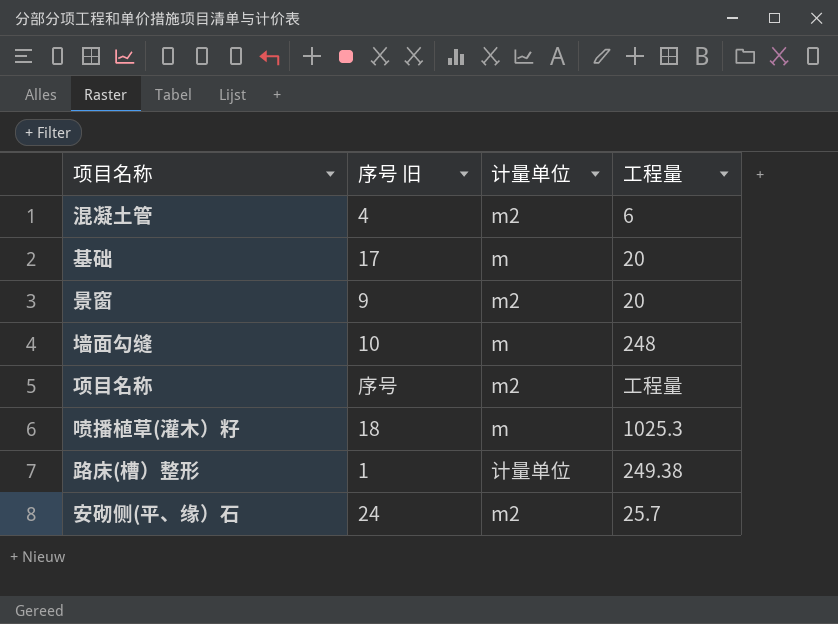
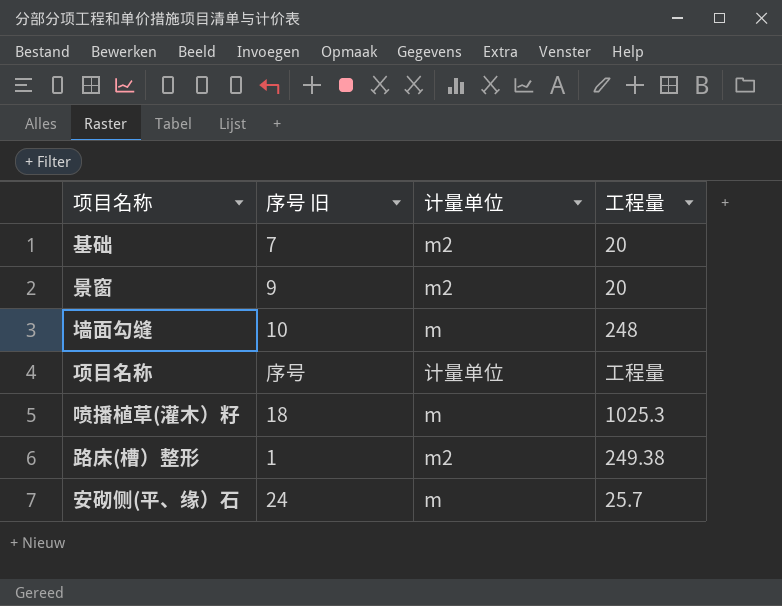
row 混凝土管: 4 | m2 | 6 -> none
基础 | 序号 旧: 17 -> 7
基础 | 计量单位: m -> m2
项目名称 | 计量单位: m2 -> 计量单位
路床(槽）整形 | 计量单位: 计量单位 -> m2
安砌侧(平、缘）石 | 计量单位: m2 -> m

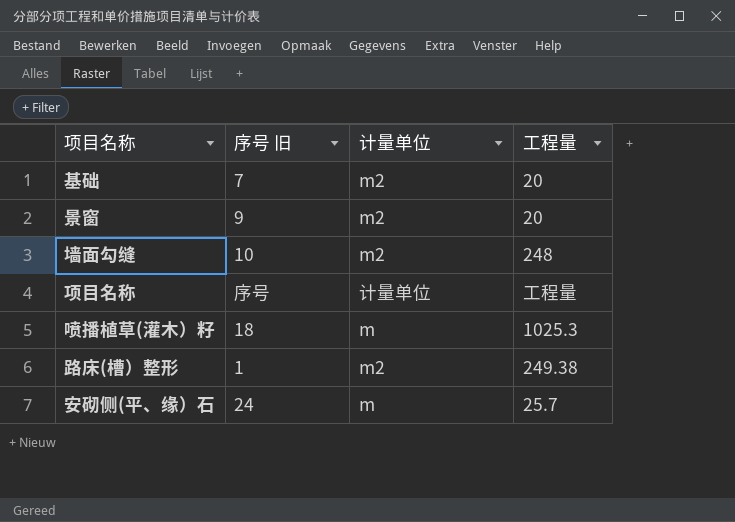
墙面勾缝 | 计量单位: m -> m2

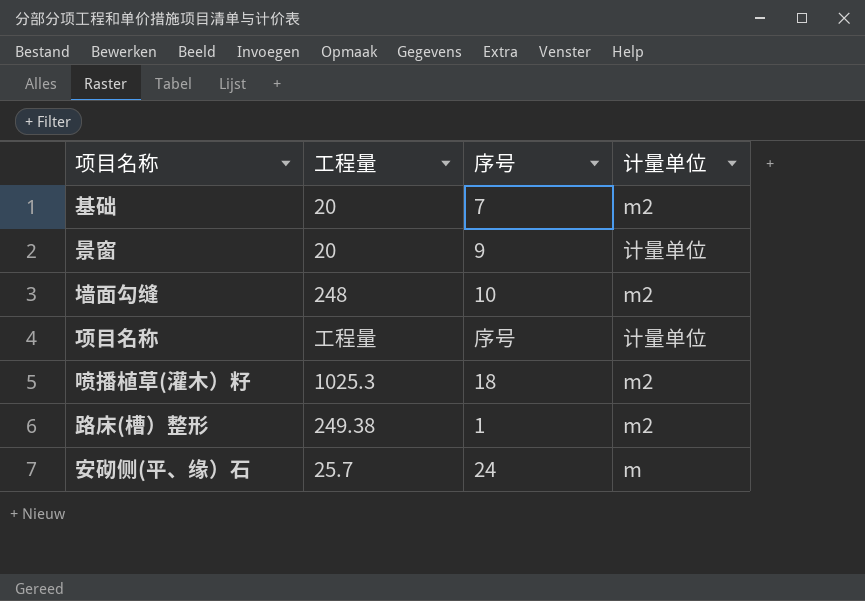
column 工程量 | position: 4 -> 2
column name: 序号 旧 -> 序号
景窗 | 计量单位: m2 -> 计量单位
喷播植草(灌木）籽 | 计量单位: m -> m2

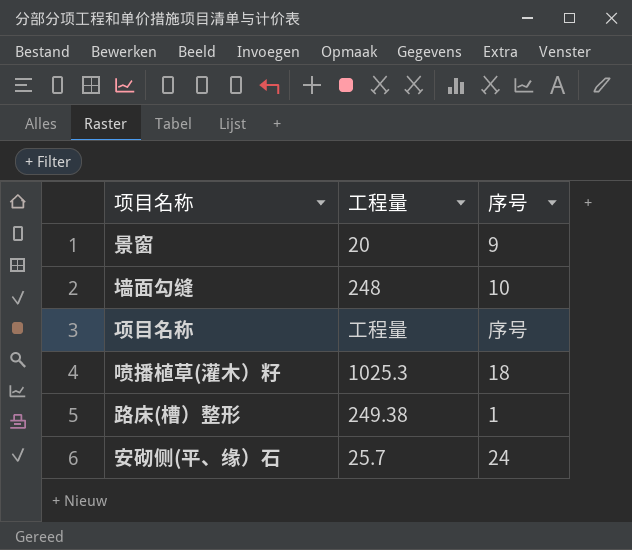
column 计量单位 | position: 4 -> none
row 基础: 20 | 7 | m2 -> none

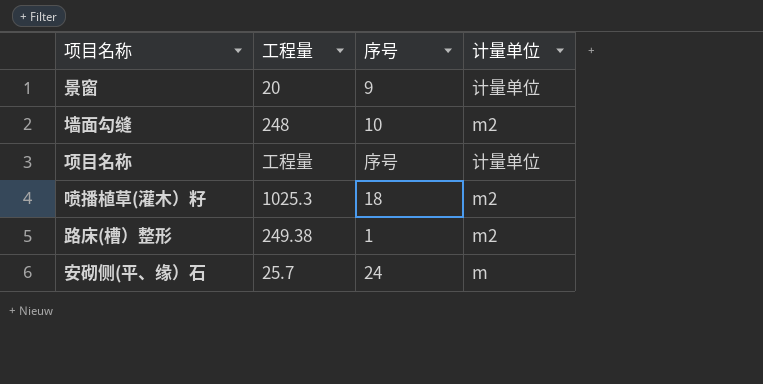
column 计量单位 | position: none -> 4

